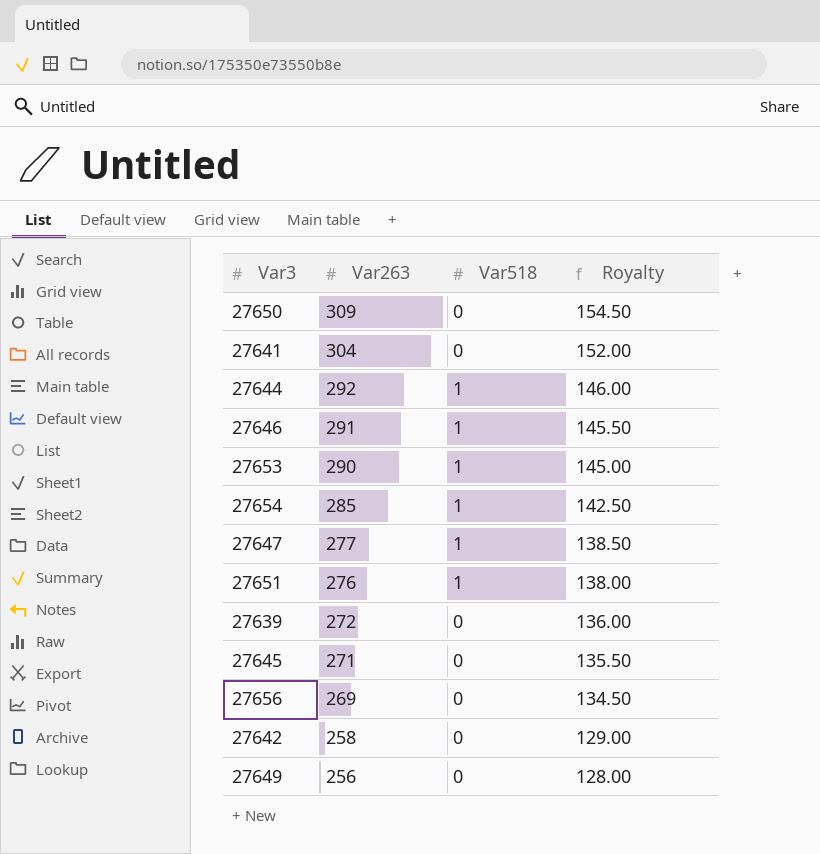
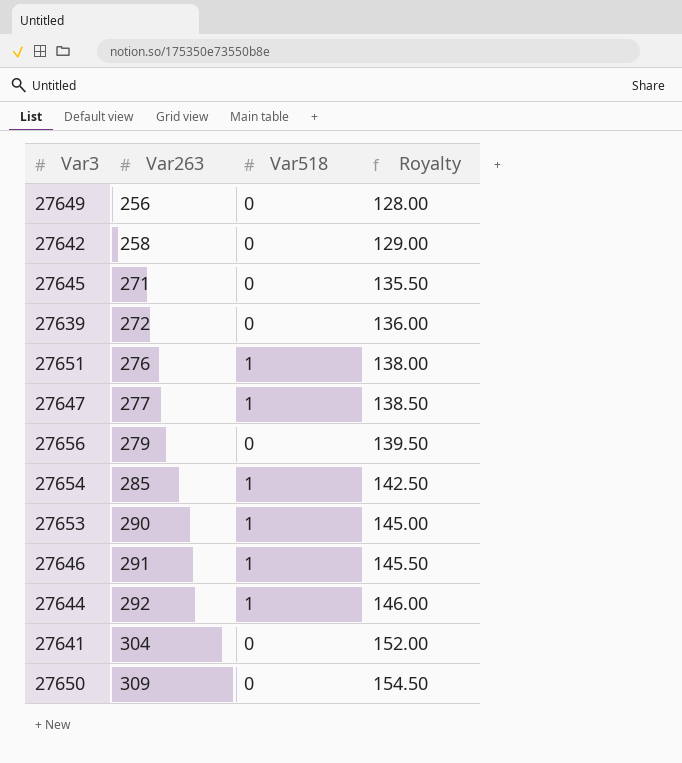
row order: Var263 descending -> Var263 ascending
27656 | Var263: 269 -> 279
27656 | Royalty: 134.50 -> 139.50

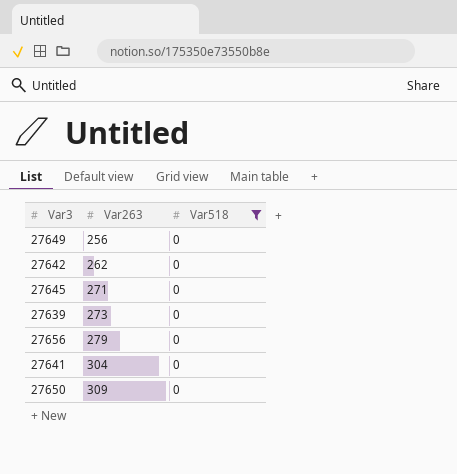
filter: none -> Var518 = 0
column Royalty | formula: [Var263] * 0.5 -> none
27642 | Var263: 258 -> 262
27639 | Var263: 272 -> 273

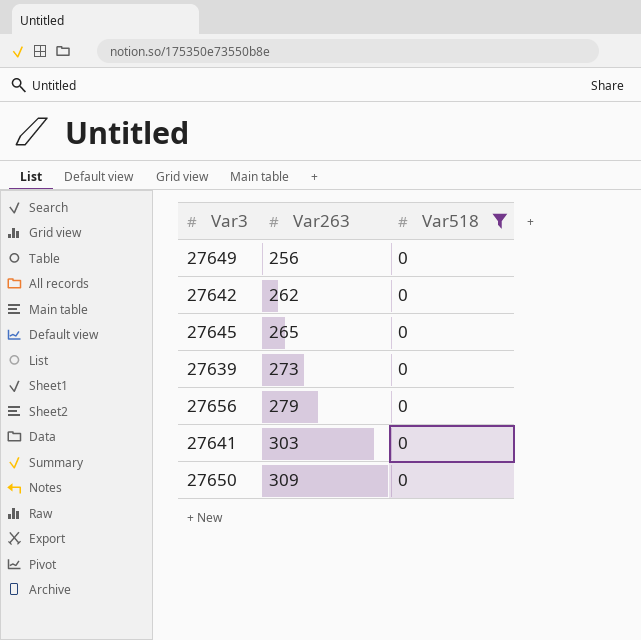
27645 | Var263: 271 -> 265
27641 | Var263: 304 -> 303

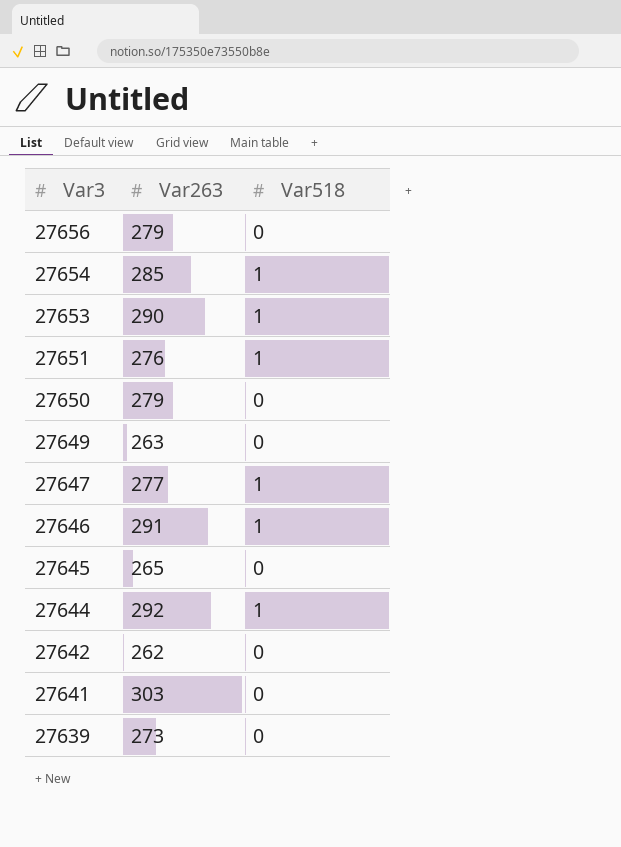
filter: Var518 = 0 -> none
row order: Var263 ascending -> Var3 descending
27650 | Var263: 309 -> 279
27649 | Var263: 256 -> 263

